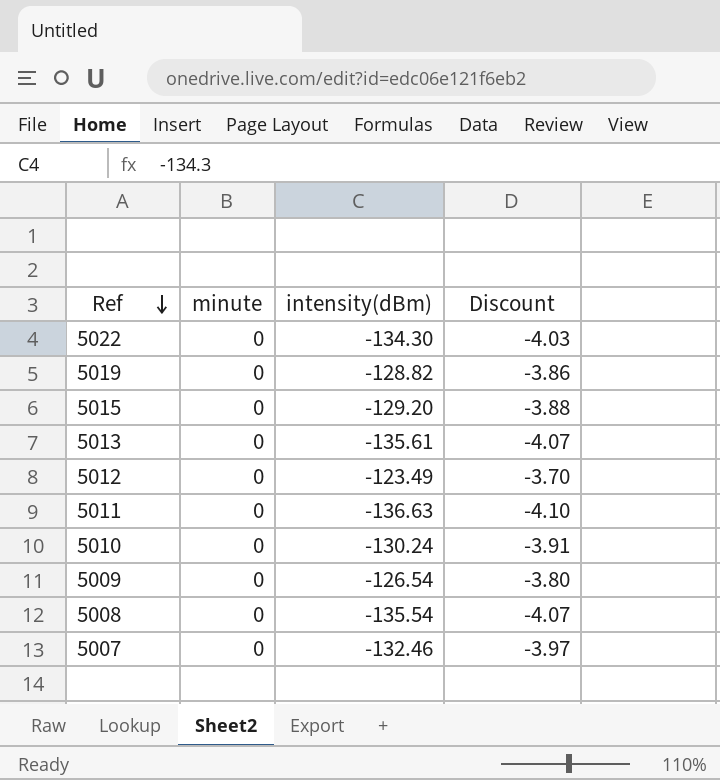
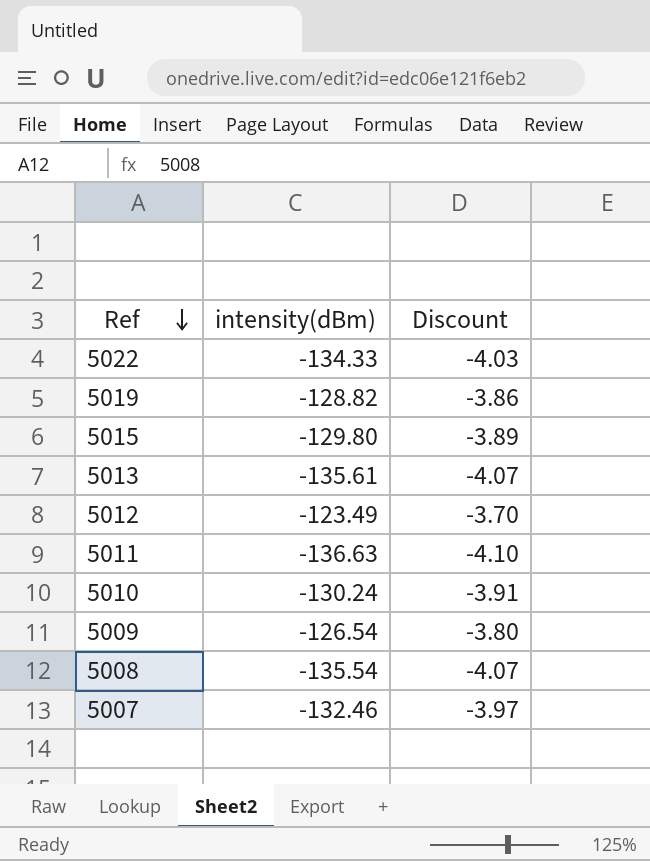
column minute | position: 2 -> none
5022 | intensity(dBm): -134.30 -> -134.33
5015 | intensity(dBm): -129.20 -> -129.80
5015 | Discount: -3.88 -> -3.89

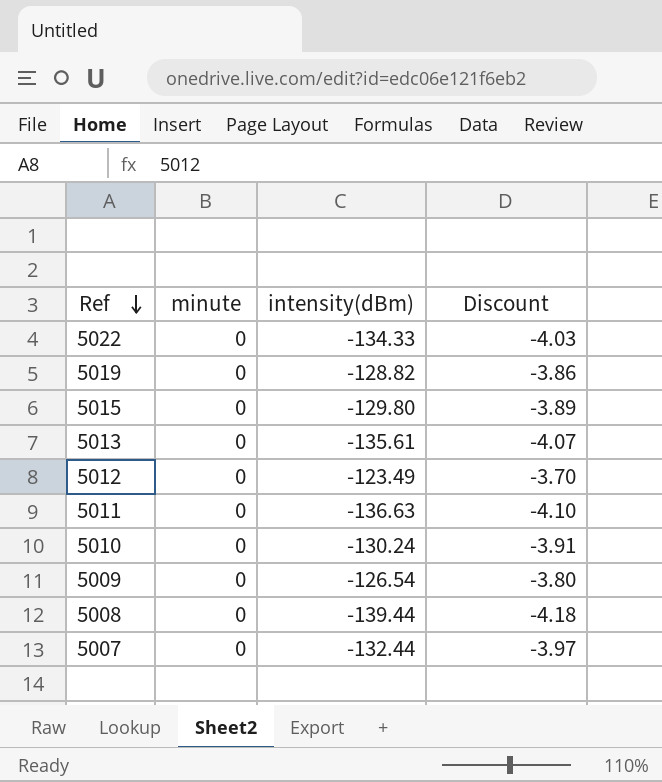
column minute | position: none -> 2
5008 | intensity(dBm): -135.54 -> -139.44
5008 | Discount: -4.07 -> -4.18
5007 | intensity(dBm): -132.46 -> -132.44

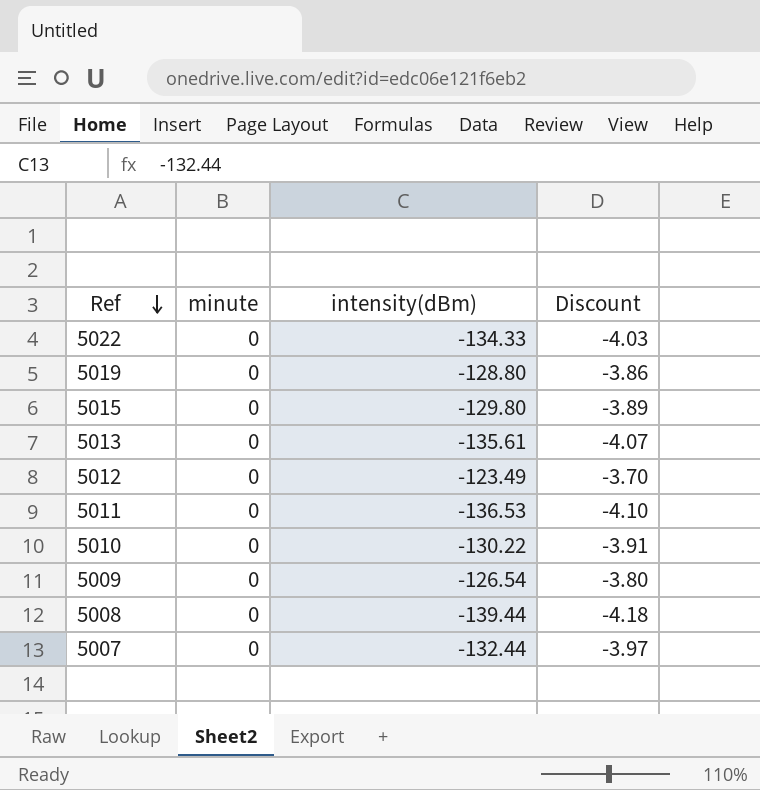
5019 | intensity(dBm): -128.82 -> -128.80
5011 | intensity(dBm): -136.63 -> -136.53
5010 | intensity(dBm): -130.24 -> -130.22

